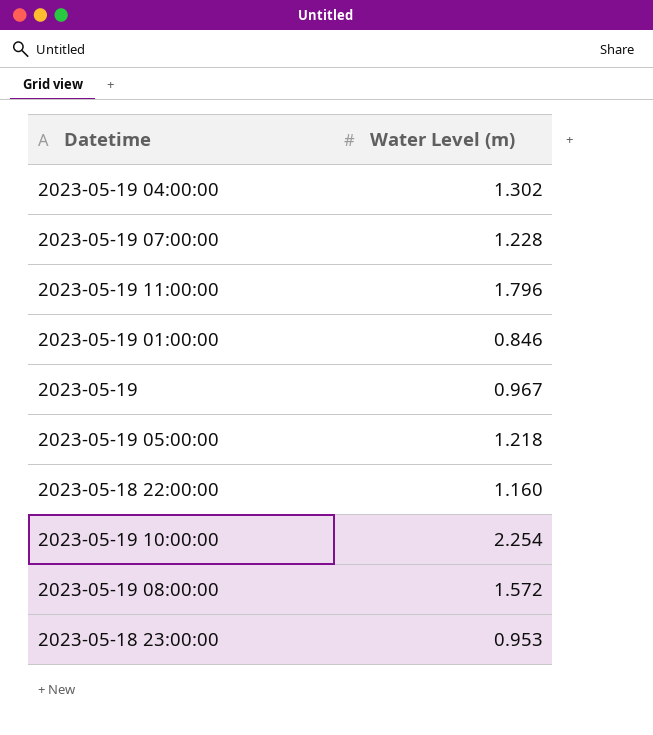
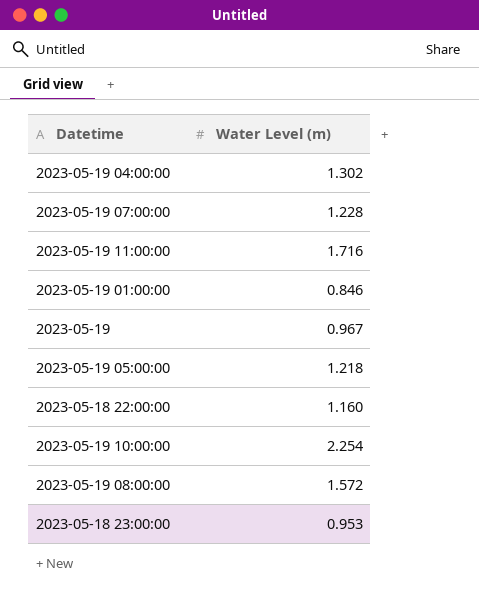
2023-05-19 11:00:00 | Water Level (m): 1.796 -> 1.716

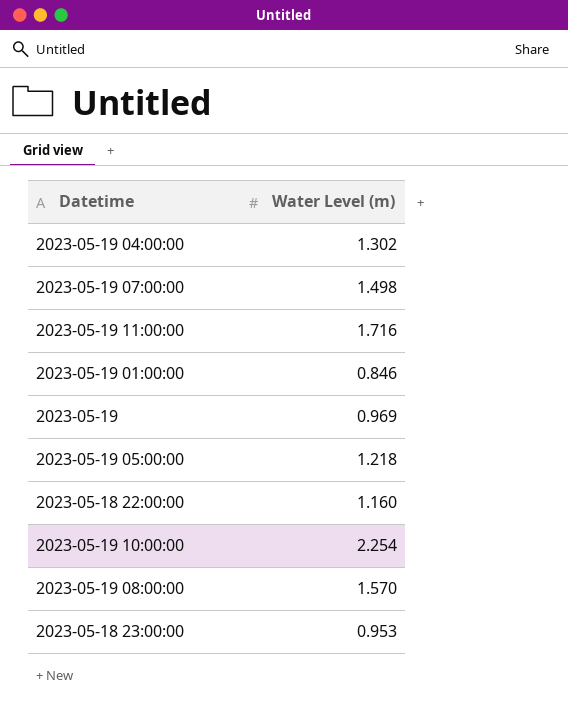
2023-05-19 07:00:00 | Water Level (m): 1.228 -> 1.498
2023-05-19 | Water Level (m): 0.967 -> 0.969
2023-05-19 08:00:00 | Water Level (m): 1.572 -> 1.570

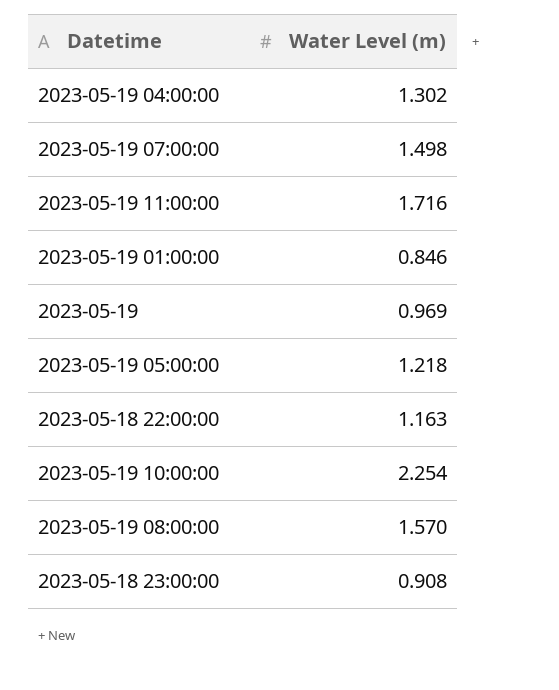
2023-05-18 22:00:00 | Water Level (m): 1.160 -> 1.163
2023-05-18 23:00:00 | Water Level (m): 0.953 -> 0.908

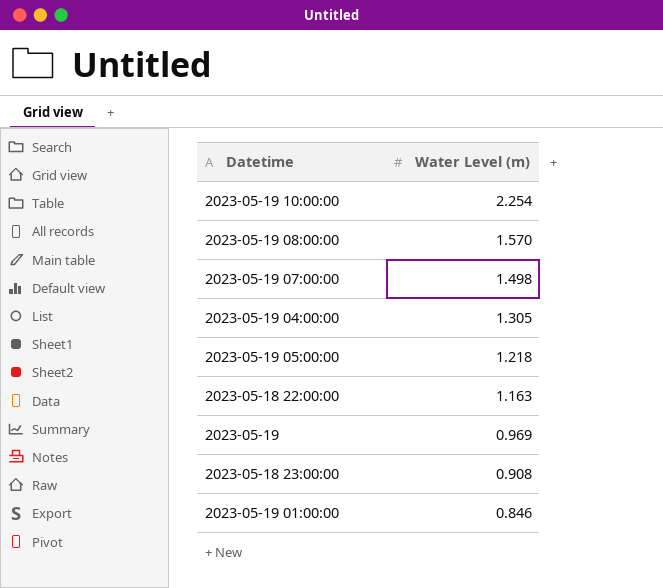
row order: none -> Water Level (m) descending
row 2023-05-19 11:00:00: 1.716 -> none
2023-05-19 04:00:00 | Water Level (m): 1.302 -> 1.305

